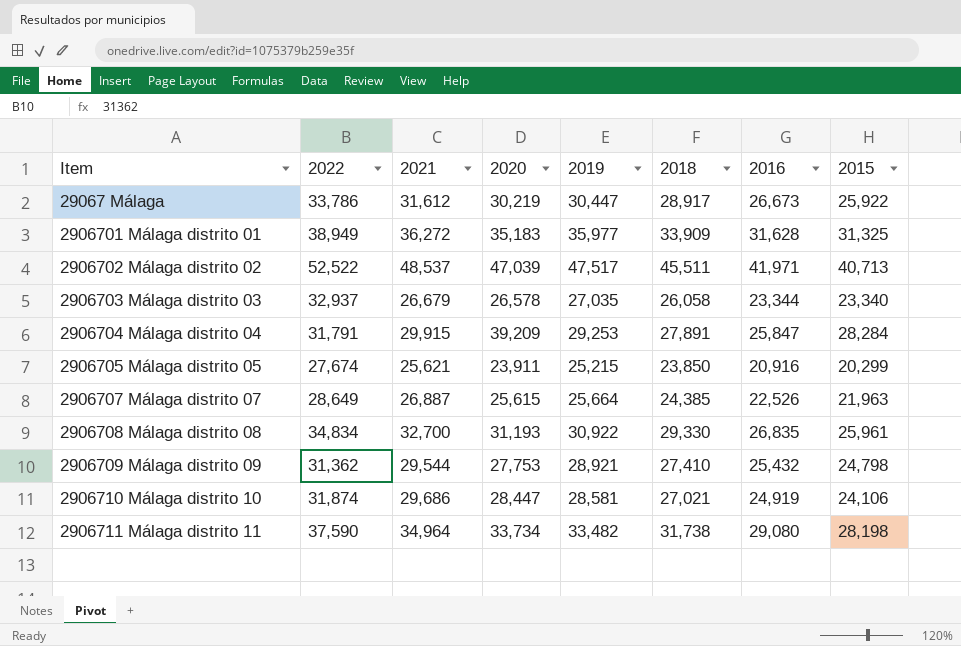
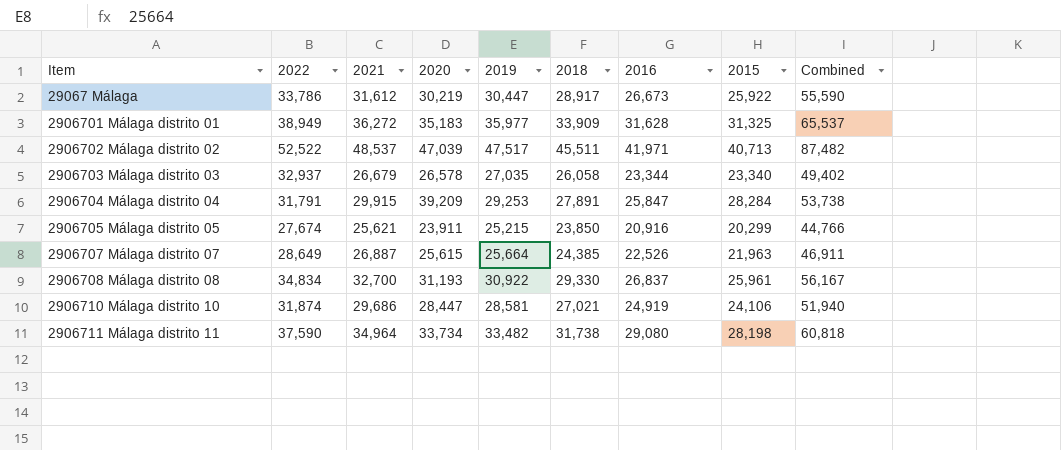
column Combined | formula: none -> [2018] + [2016]
row 2906709 Málaga distrito 09: 31,362 | 29,544 | 27,753 | 28,921 | 27,410 | 25,432 | 24,798 -> none
2906708 Málaga distrito 08 | 2016: 26,835 -> 26,837

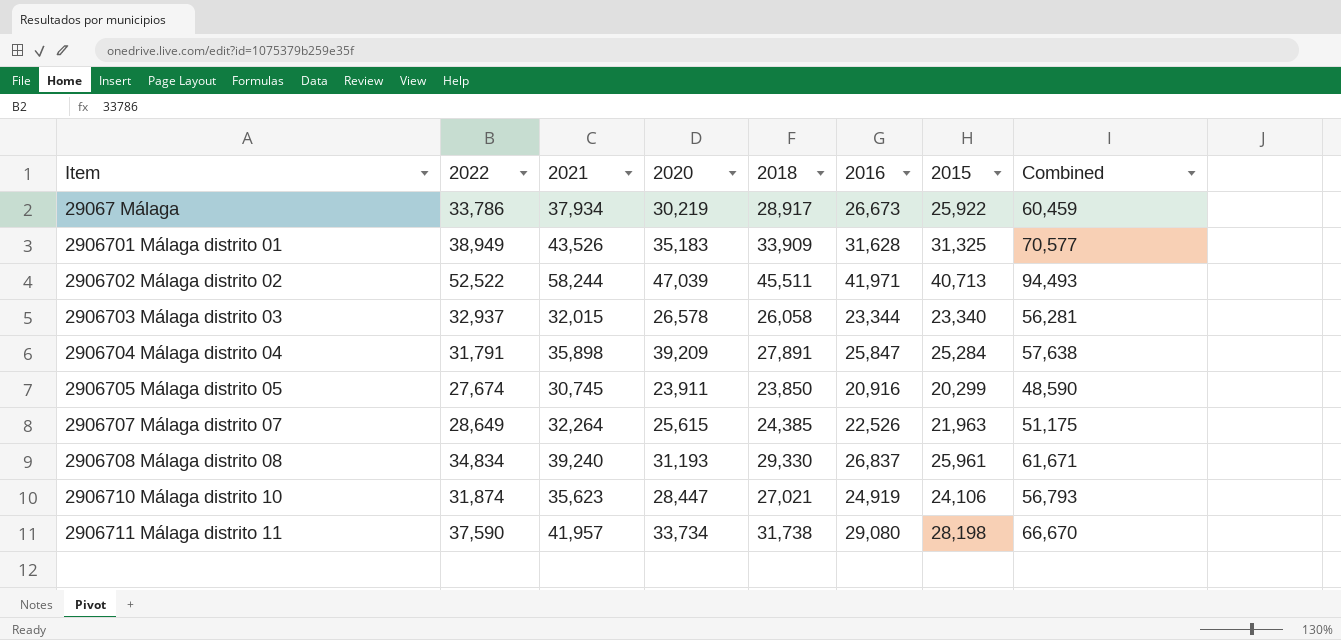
column 2019 | position: 5 -> none
column Combined | formula: [2018] + [2016] -> [2022] + [2016]
29067 Málaga | 2021: 31,612 -> 37,934
2906701 Málaga distrito 01 | 2021: 36,272 -> 43,526
2906702 Málaga distrito 02 | 2021: 48,537 -> 58,244
2906703 Málaga distrito 03 | 2021: 26,679 -> 32,015
2906704 Málaga distrito 04 | 2021: 29,915 -> 35,898
2906704 Málaga distrito 04 | 2015: 28,284 -> 25,284
2906705 Málaga distrito 05 | 2021: 25,621 -> 30,745
2906707 Málaga distrito 07 | 2021: 26,887 -> 32,264
2906708 Málaga distrito 08 | 2021: 32,700 -> 39,240
2906710 Málaga distrito 10 | 2021: 29,686 -> 35,623
2906711 Málaga distrito 11 | 2021: 34,964 -> 41,957

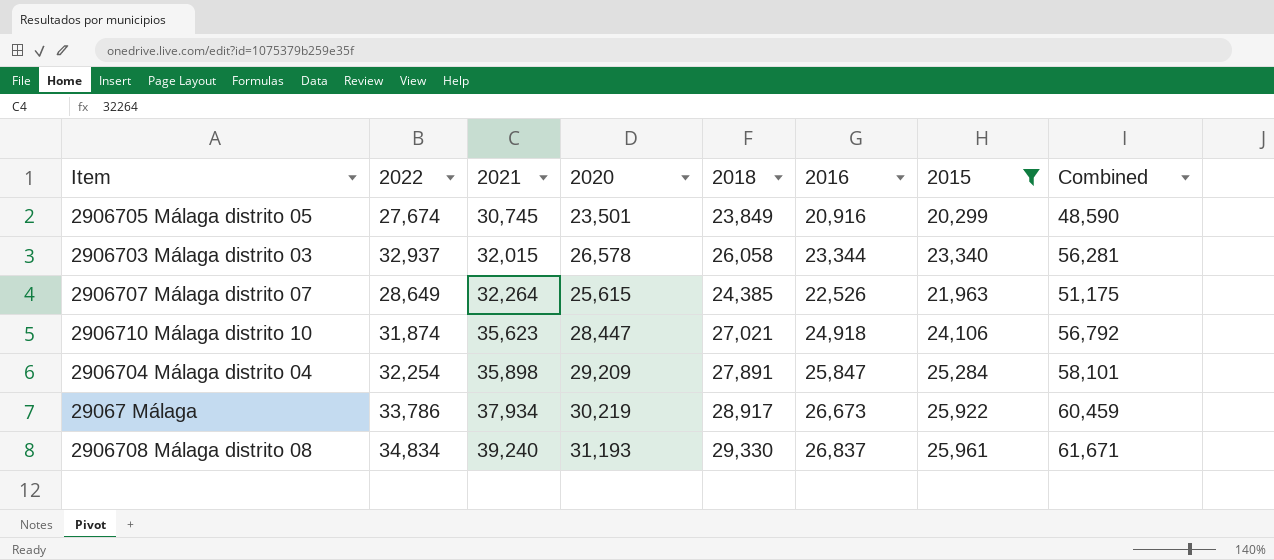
filter: none -> 2015 <= 25,961
row order: Item ascending -> 2021 ascending
2906705 Málaga distrito 05 | 2020: 23,911 -> 23,501
2906705 Málaga distrito 05 | 2018: 23,850 -> 23,849
2906710 Málaga distrito 10 | 2016: 24,919 -> 24,918
2906710 Málaga distrito 10 | Combined: 56,793 -> 56,792
2906704 Málaga distrito 04 | 2022: 31,791 -> 32,254
2906704 Málaga distrito 04 | 2020: 39,209 -> 29,209
2906704 Málaga distrito 04 | Combined: 57,638 -> 58,101

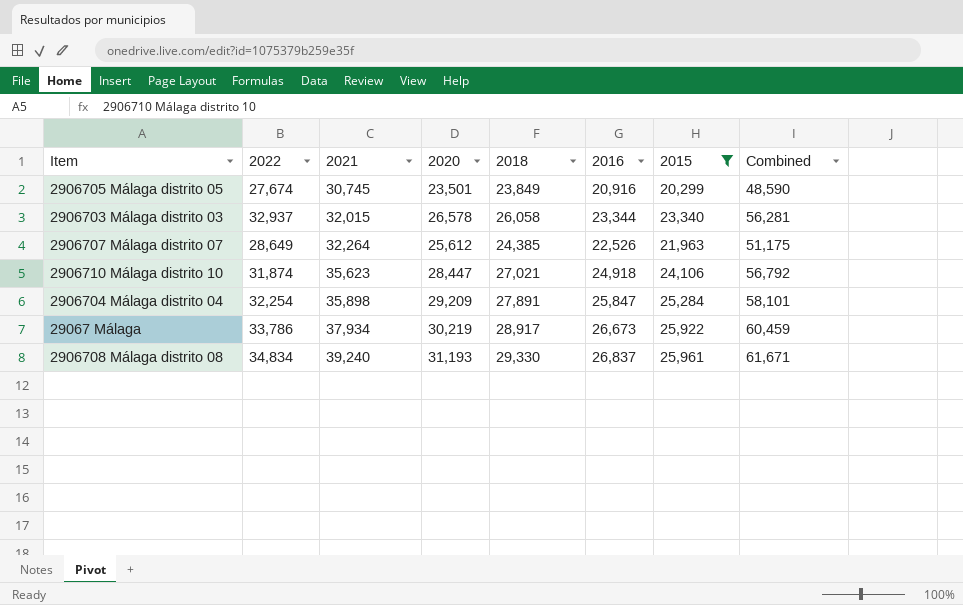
2906707 Málaga distrito 07 | 2020: 25,615 -> 25,612

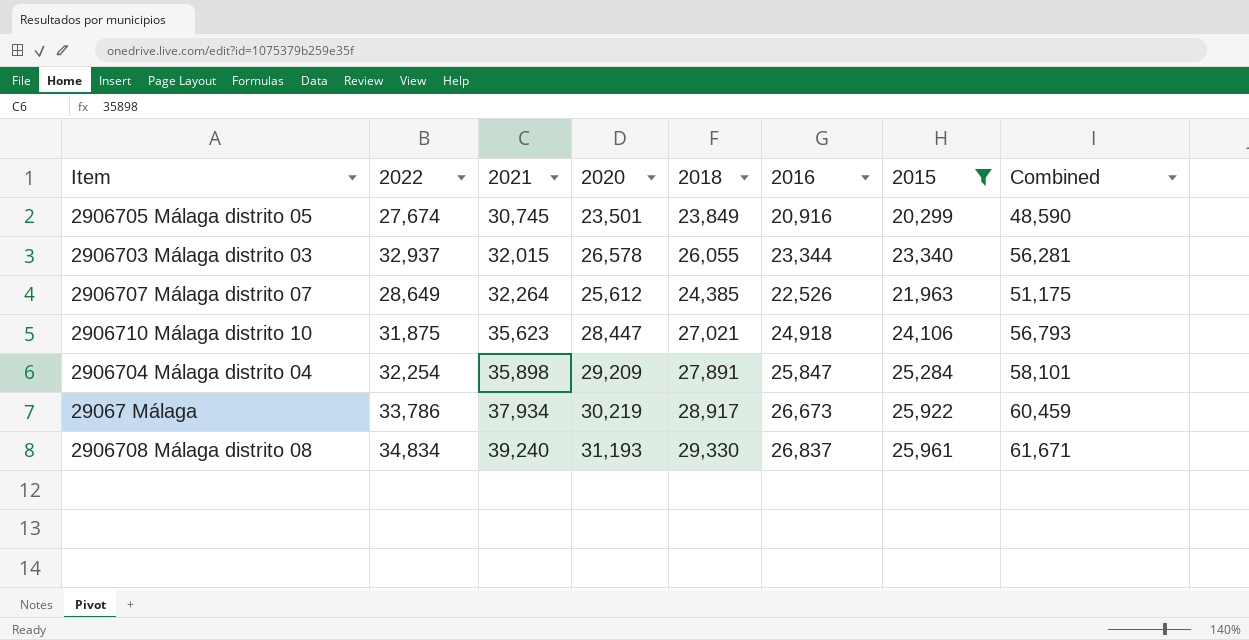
2906703 Málaga distrito 03 | 2018: 26,058 -> 26,055
2906710 Málaga distrito 10 | 2022: 31,874 -> 31,875
2906710 Málaga distrito 10 | Combined: 56,792 -> 56,793

